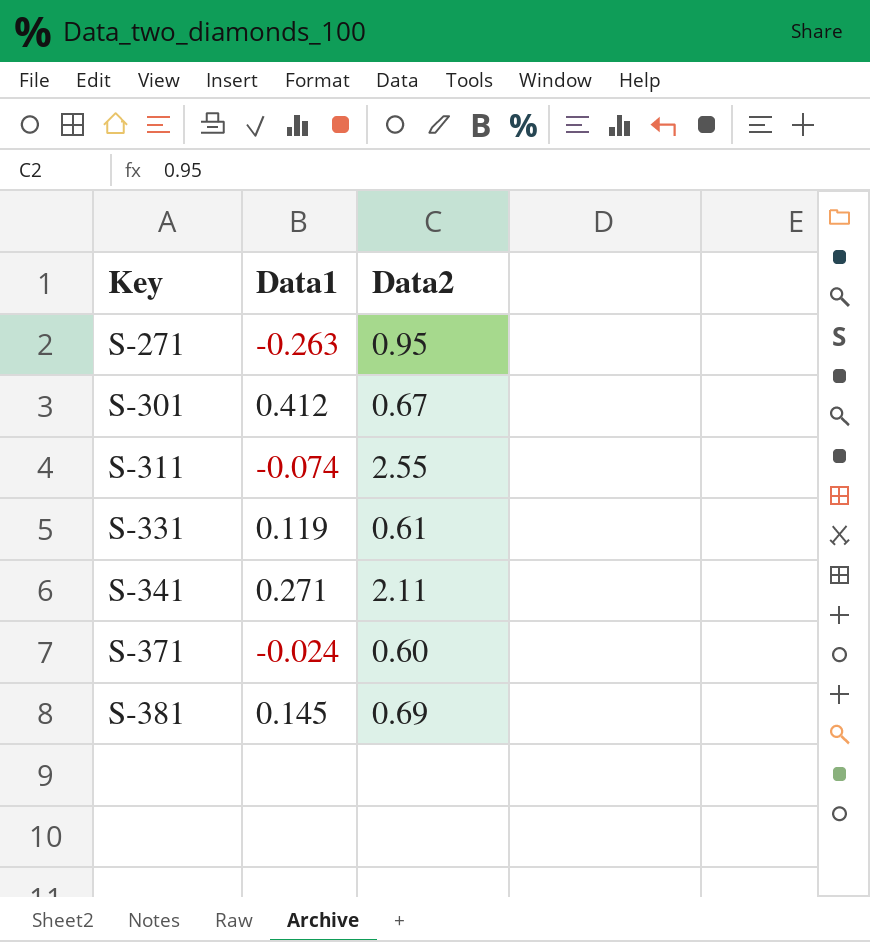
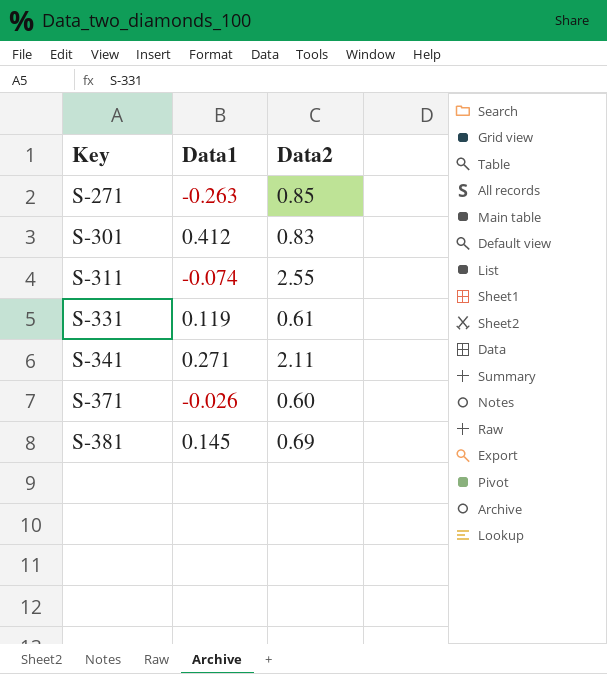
S-271 | Data2: 0.95 -> 0.85
S-301 | Data2: 0.67 -> 0.83
S-371 | Data1: -0.024 -> -0.026

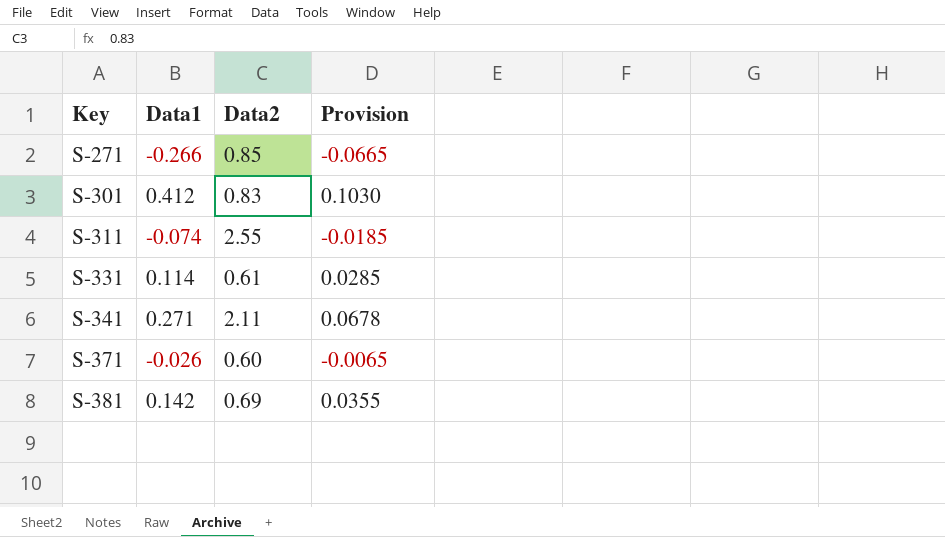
column Provision | formula: none -> [Data1] * 0.25
S-271 | Data1: -0.263 -> -0.266
S-331 | Data1: 0.119 -> 0.114
S-381 | Data1: 0.145 -> 0.142

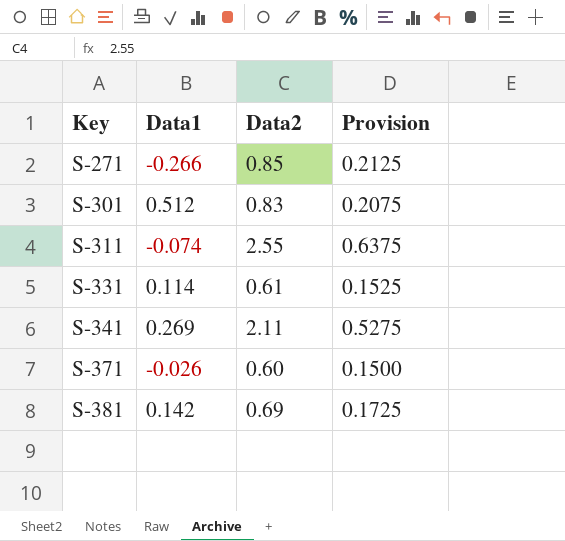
column Provision | formula: [Data1] * 0.25 -> [Data2] * 0.25
S-301 | Data1: 0.412 -> 0.512
S-341 | Data1: 0.271 -> 0.269

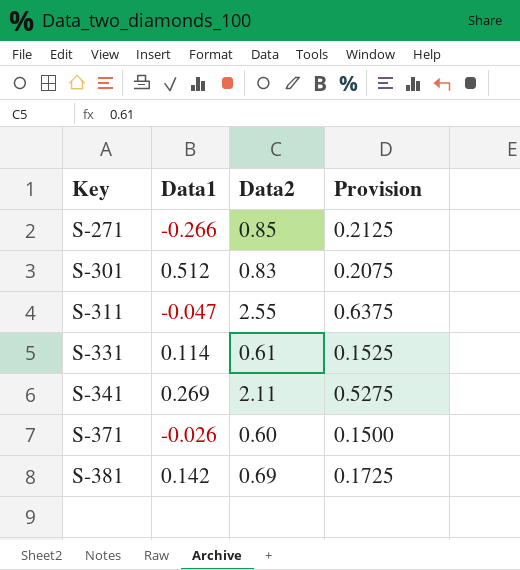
S-311 | Data1: -0.074 -> -0.047

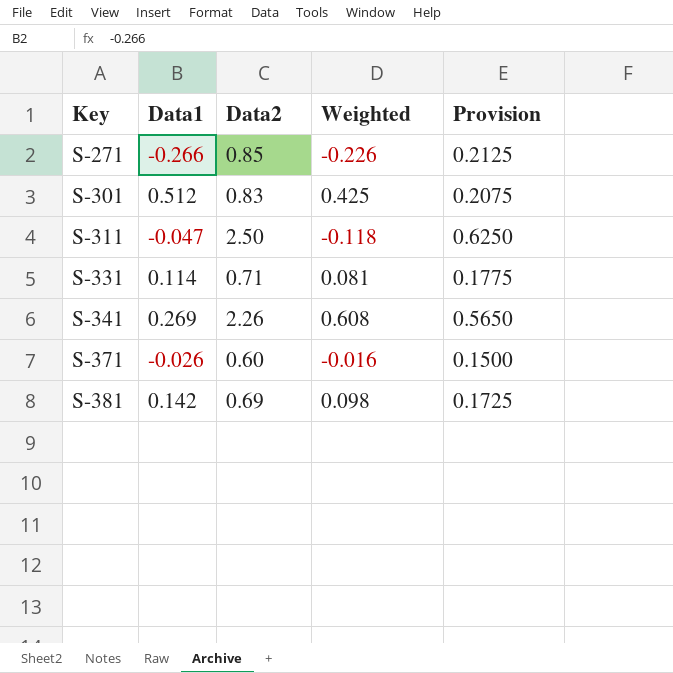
column Weighted | formula: none -> [Data1] * [Data2]
S-311 | Data2: 2.55 -> 2.50
S-311 | Provision: 0.6375 -> 0.6250
S-331 | Data2: 0.61 -> 0.71
S-331 | Provision: 0.1525 -> 0.1775
S-341 | Data2: 2.11 -> 2.26
S-341 | Provision: 0.5275 -> 0.5650

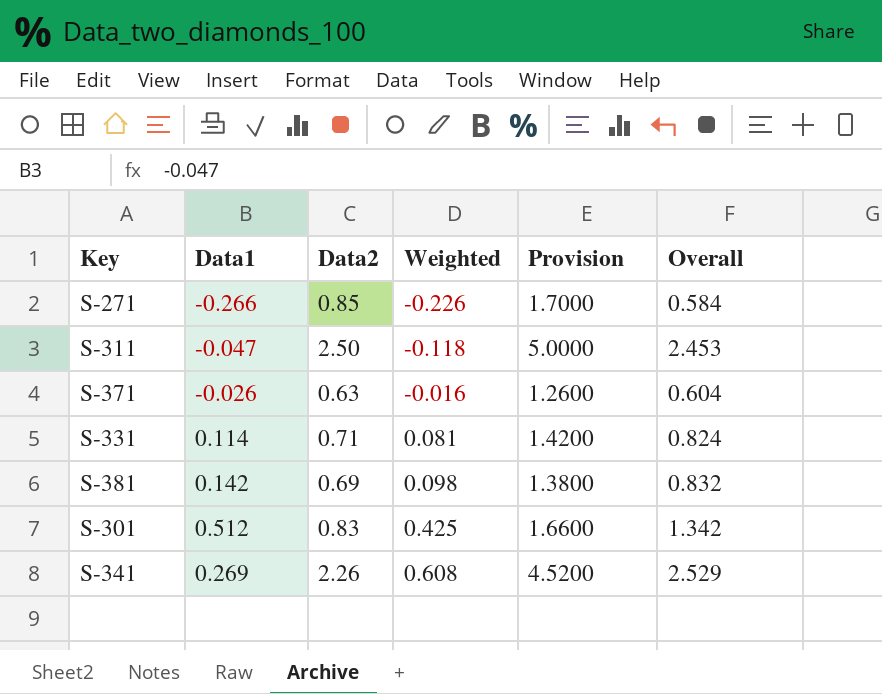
row order: Key ascending -> Weighted ascending
column Provision | formula: [Data2] * 0.25 -> [Data2] * 2
column Overall | formula: none -> [Data1] + [Data2]
S-371 | Data2: 0.60 -> 0.63

